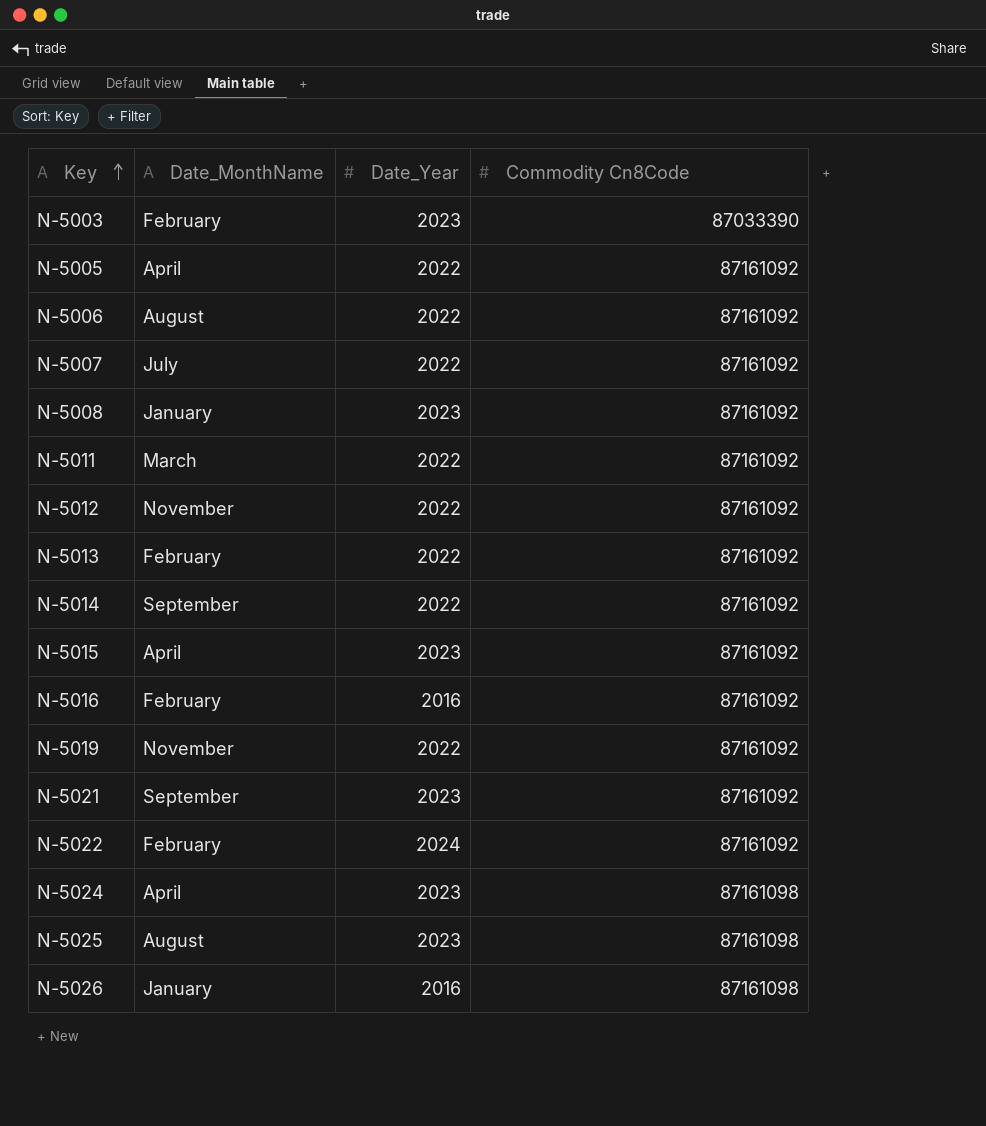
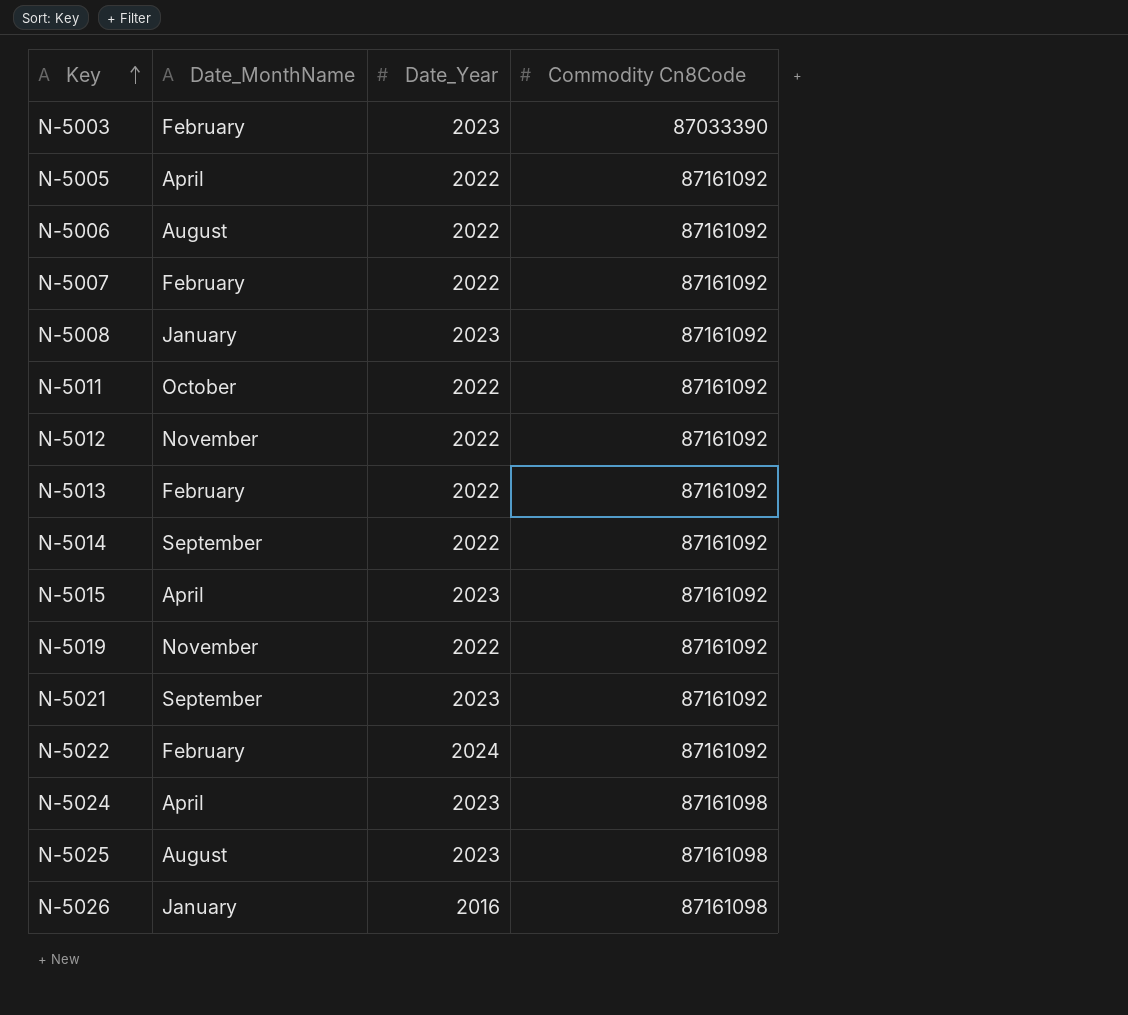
row N-5016: February | 2016 | 87161092 -> none
N-5007 | Date_MonthName: July -> February
N-5011 | Date_MonthName: March -> October

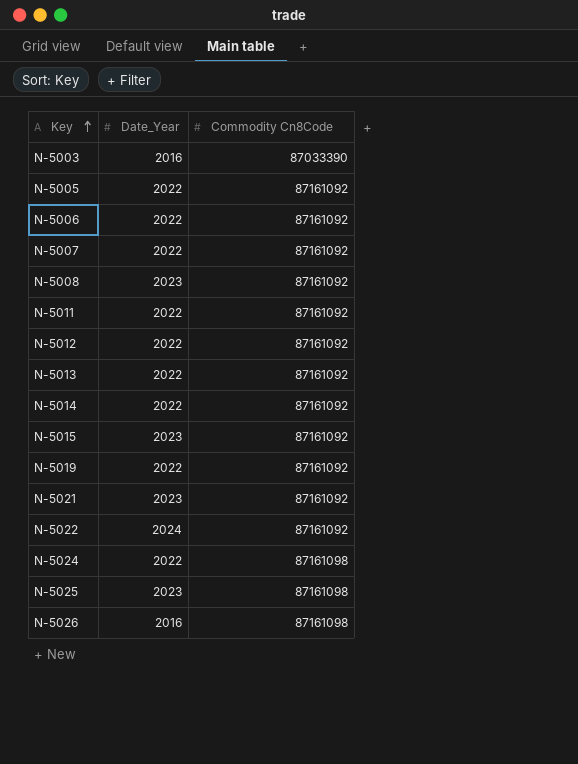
column Date_MonthName | position: 2 -> none
N-5003 | Date_Year: 2023 -> 2016
N-5024 | Date_Year: 2023 -> 2022

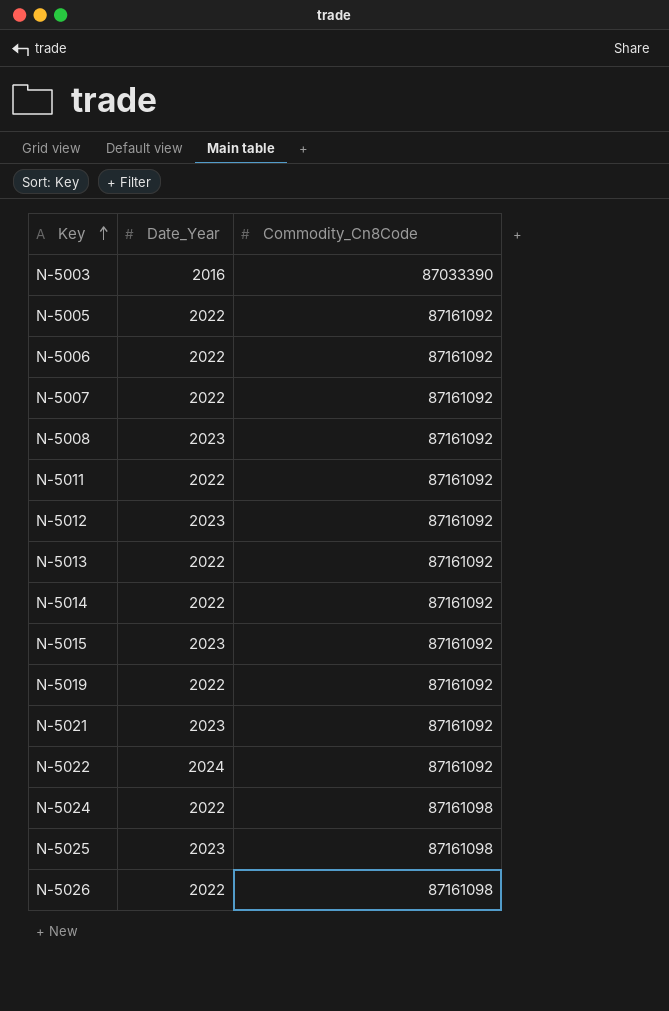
column name: Commodity Cn8Code -> Commodity_Cn8Code
N-5012 | Date_Year: 2022 -> 2023
N-5026 | Date_Year: 2016 -> 2022

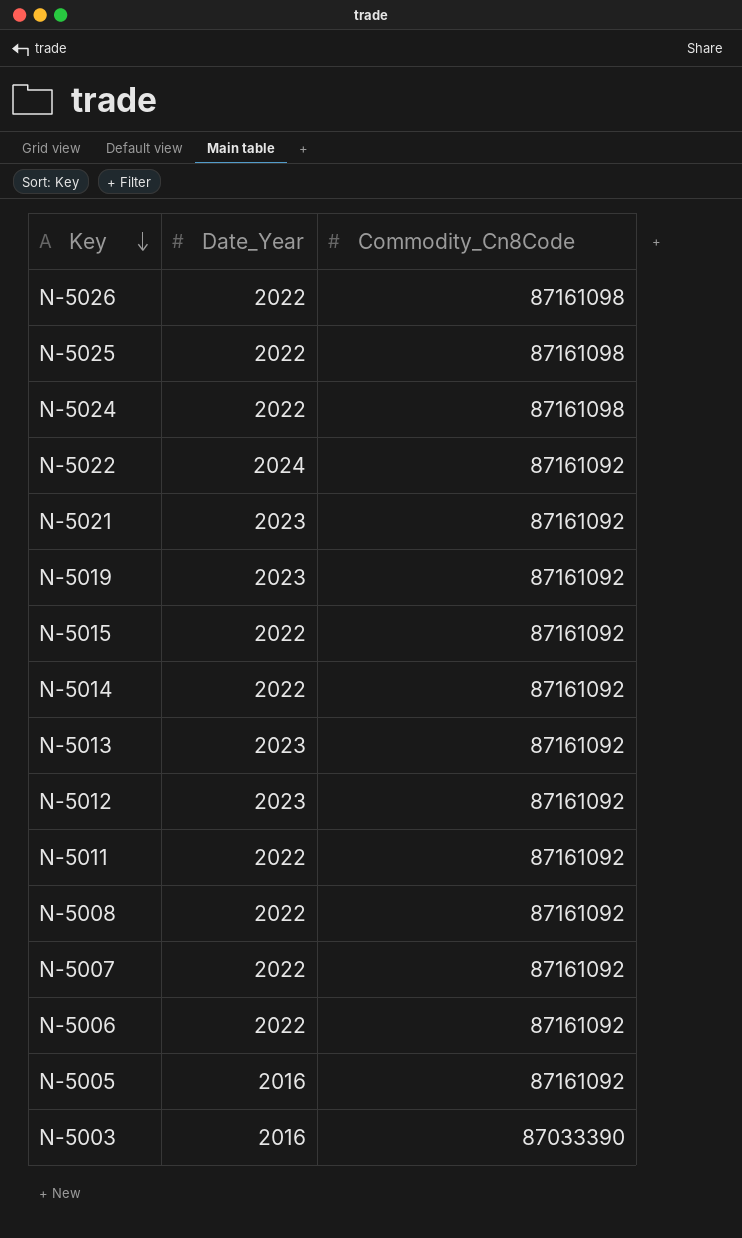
row order: Key ascending -> Key descending
N-5025 | Date_Year: 2023 -> 2022
N-5019 | Date_Year: 2022 -> 2023
N-5015 | Date_Year: 2023 -> 2022
N-5013 | Date_Year: 2022 -> 2023
N-5008 | Date_Year: 2023 -> 2022
N-5005 | Date_Year: 2022 -> 2016

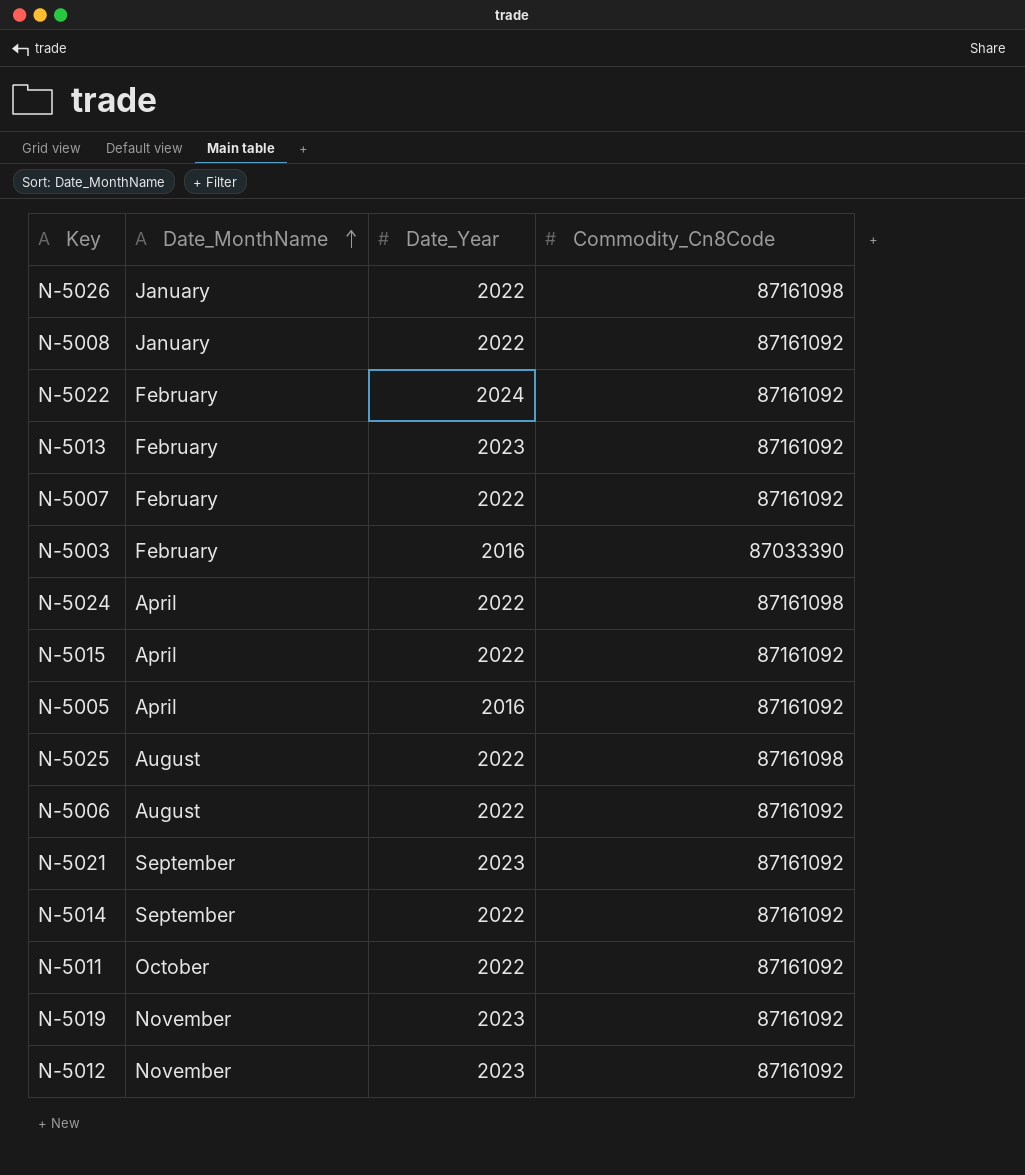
row order: Key descending -> Date_MonthName ascending
column Date_MonthName | position: none -> 2

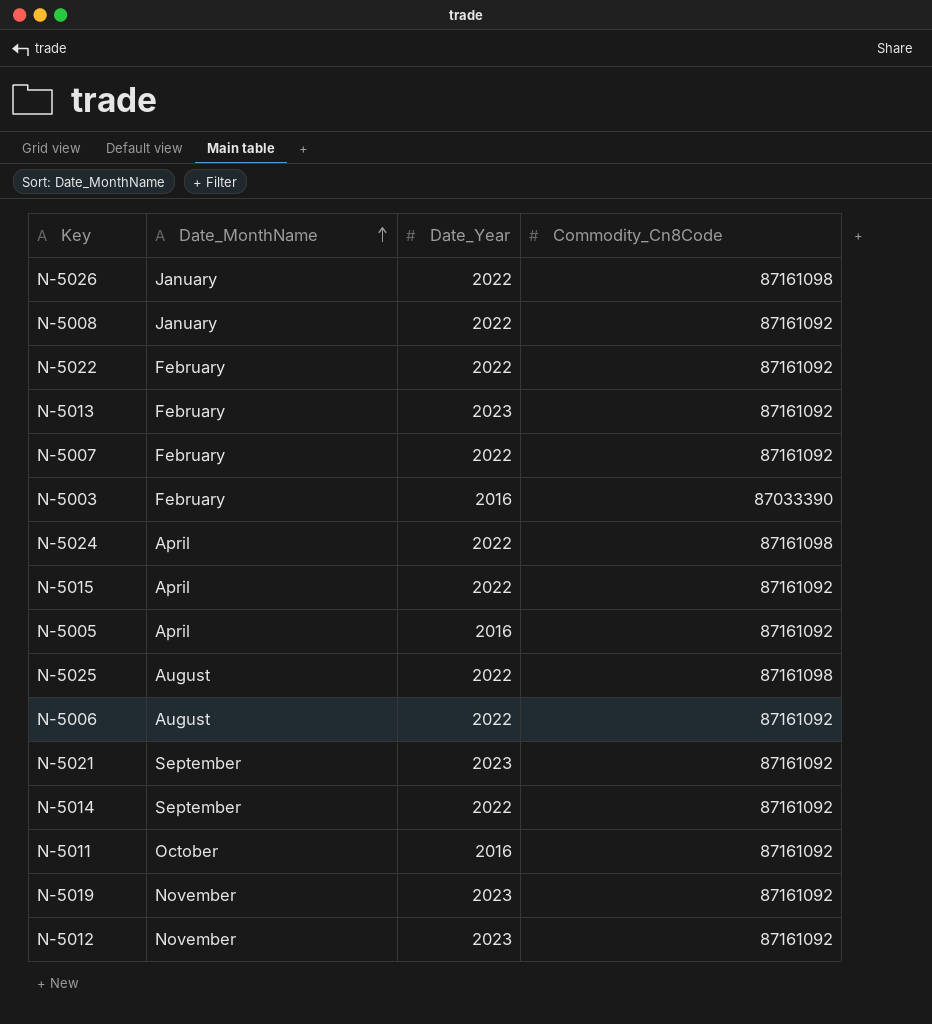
N-5022 | Date_Year: 2024 -> 2022
N-5011 | Date_Year: 2022 -> 2016

